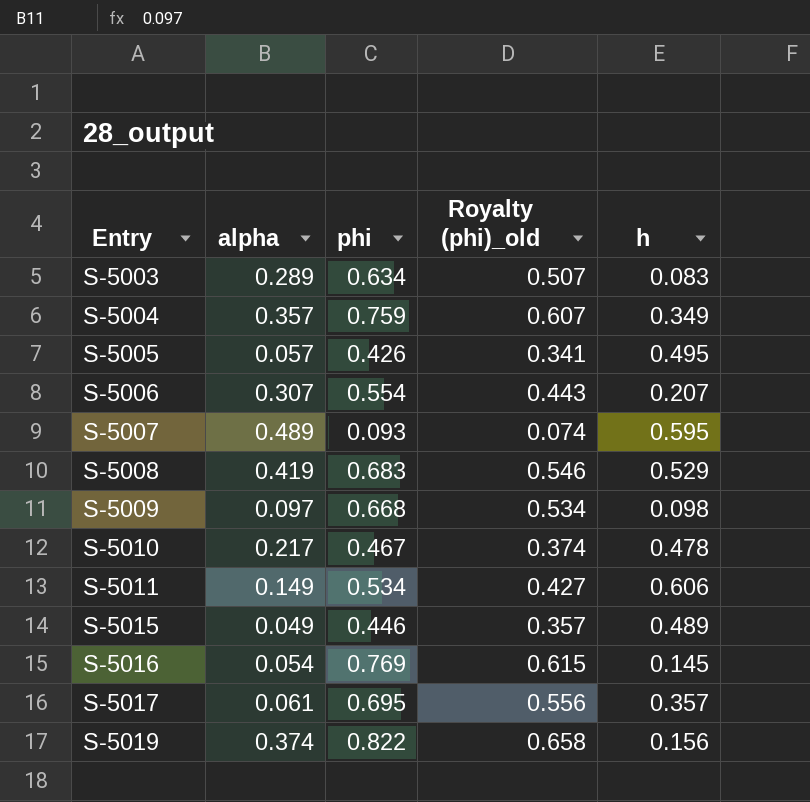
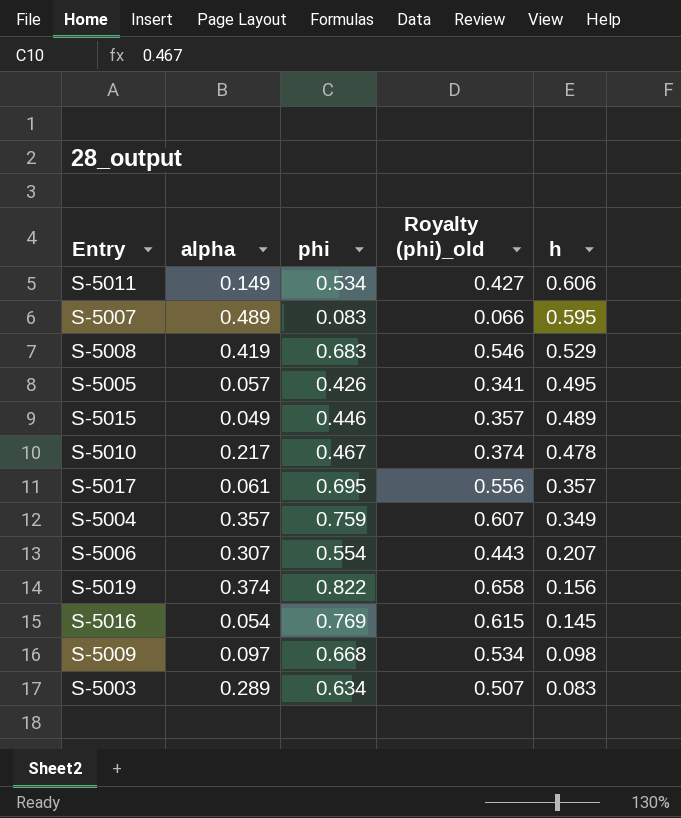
row order: Entry ascending -> h descending
S-5007 | phi: 0.093 -> 0.083
S-5007 | Royalty (phi)_old: 0.074 -> 0.066

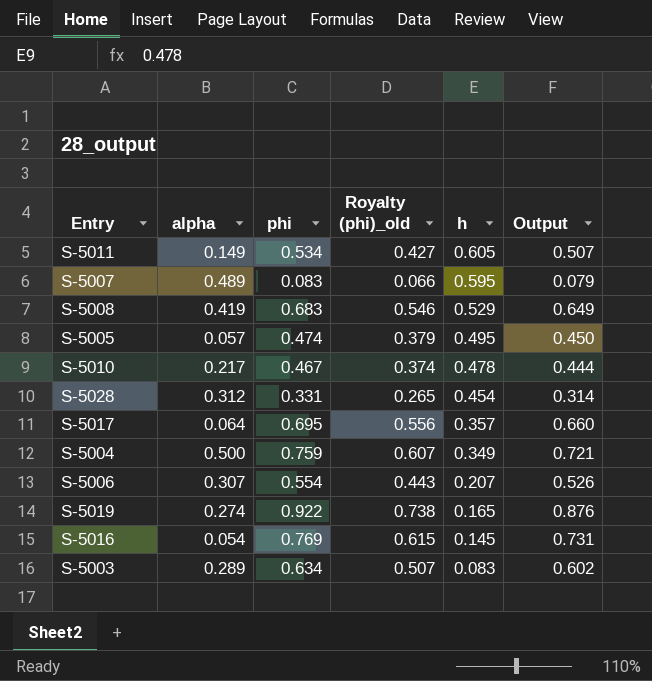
column Output | formula: none -> [phi] * 0.95
row S-5015: 0.049 | 0.446 | 0.357 | 0.489 -> none
row S-5009: 0.097 | 0.668 | 0.534 | 0.098 -> none
S-5011 | h: 0.606 -> 0.605
S-5005 | phi: 0.426 -> 0.474
S-5005 | Royalty (phi)_old: 0.341 -> 0.379
row S-5028: none -> 0.312 | 0.331 | 0.265 | 0.454 | 0.314
S-5017 | alpha: 0.061 -> 0.064
S-5004 | alpha: 0.357 -> 0.500
S-5019 | alpha: 0.374 -> 0.274
S-5019 | phi: 0.822 -> 0.922
S-5019 | Royalty (phi)_old: 0.658 -> 0.738
S-5019 | h: 0.156 -> 0.165

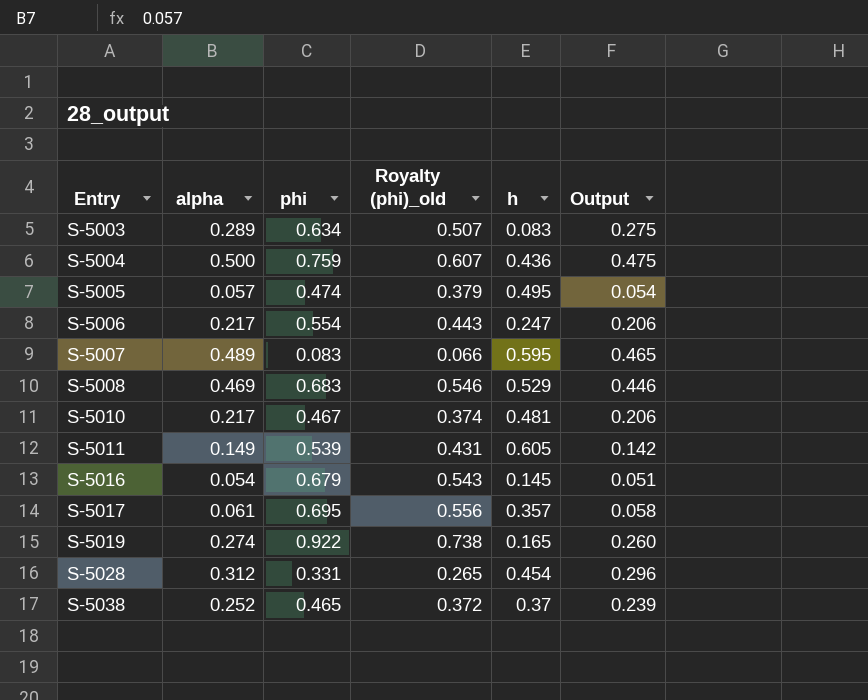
row order: h descending -> Entry ascending
column Output | formula: [phi] * 0.95 -> [alpha] * 0.95
S-5004 | h: 0.349 -> 0.436
S-5006 | alpha: 0.307 -> 0.217
S-5006 | h: 0.207 -> 0.247
S-5008 | alpha: 0.419 -> 0.469
S-5010 | h: 0.478 -> 0.481
S-5011 | phi: 0.534 -> 0.539
S-5011 | Royalty (phi)_old: 0.427 -> 0.431
S-5016 | phi: 0.769 -> 0.679
S-5016 | Royalty (phi)_old: 0.615 -> 0.543
S-5017 | alpha: 0.064 -> 0.061
row S-5038: none -> 0.252 | 0.465 | 0.372 | 0.37 | 0.239

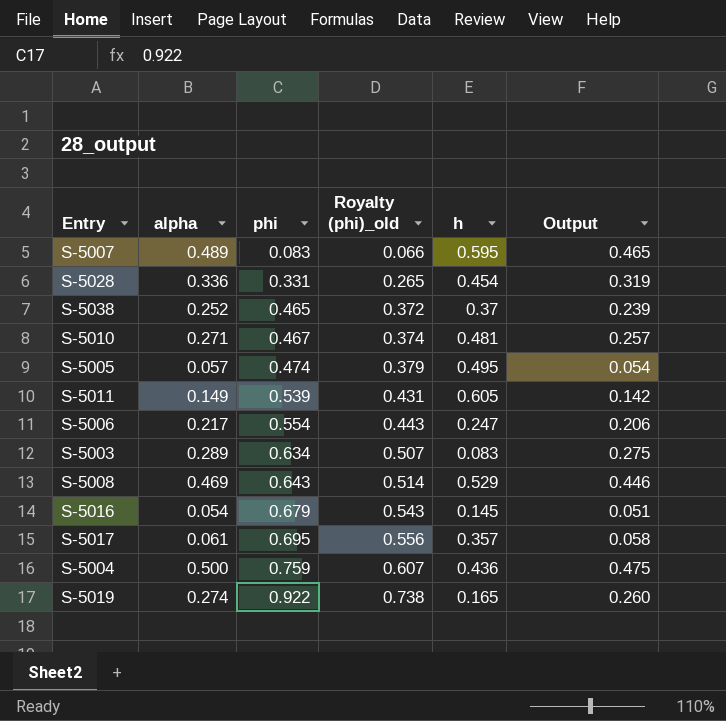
row order: Entry ascending -> phi ascending
S-5028 | alpha: 0.312 -> 0.336
S-5028 | Output: 0.296 -> 0.319
S-5010 | alpha: 0.217 -> 0.271
S-5010 | Output: 0.206 -> 0.257
S-5008 | phi: 0.683 -> 0.643
S-5008 | Royalty (phi)_old: 0.546 -> 0.514

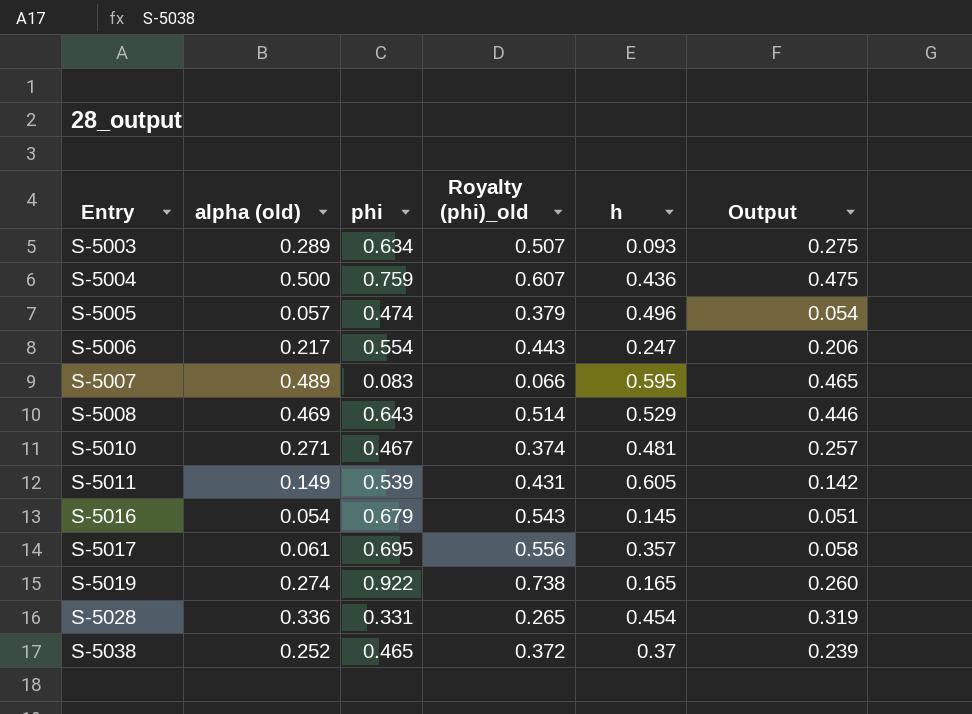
row order: phi ascending -> Entry ascending
column name: alpha -> alpha (old)
S-5003 | h: 0.083 -> 0.093
S-5005 | h: 0.495 -> 0.496

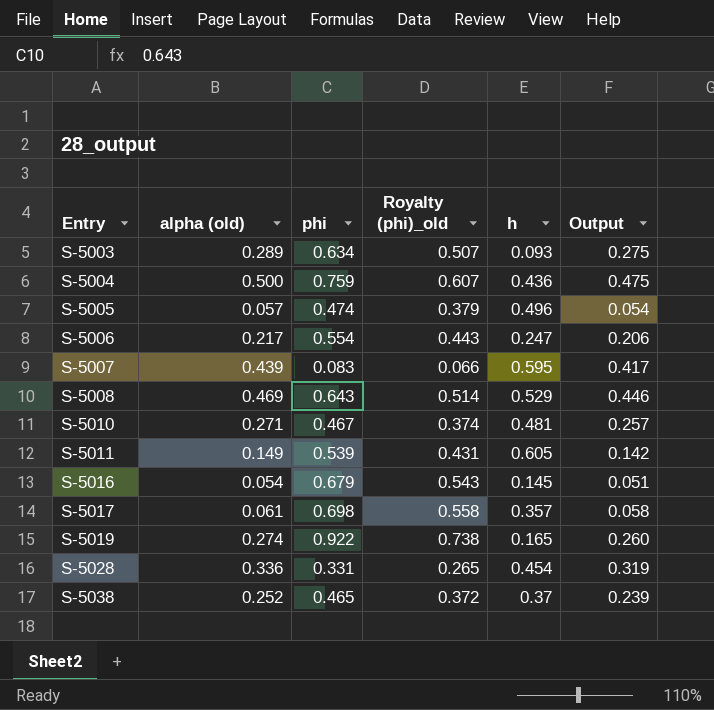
S-5007 | alpha (old): 0.489 -> 0.439
S-5007 | Output: 0.465 -> 0.417
S-5017 | phi: 0.695 -> 0.698
S-5017 | Royalty (phi)_old: 0.556 -> 0.558

